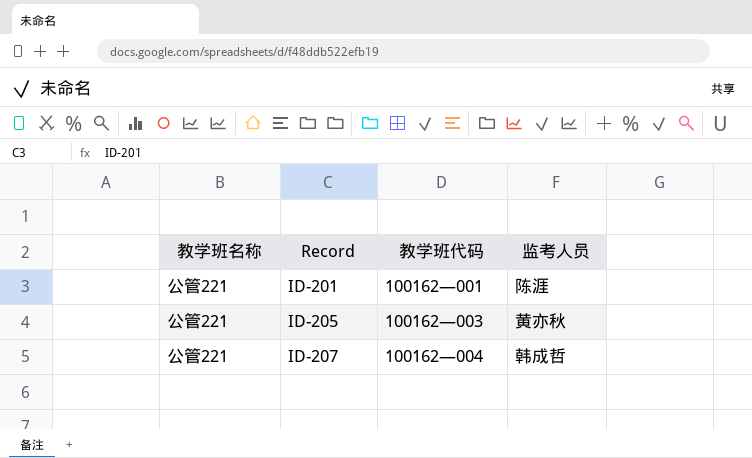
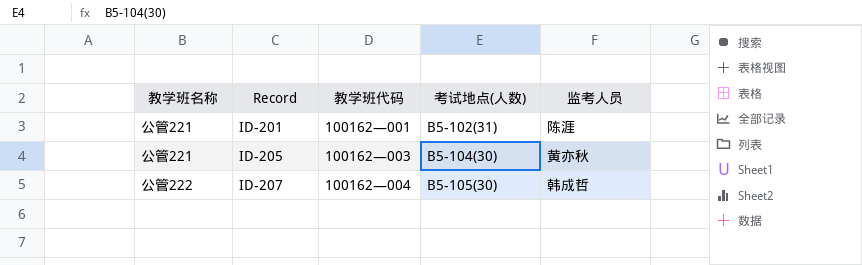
column 考试地点(人数) | position: none -> 4
ID-207 | 教学班名称: 公管221 -> 公管222

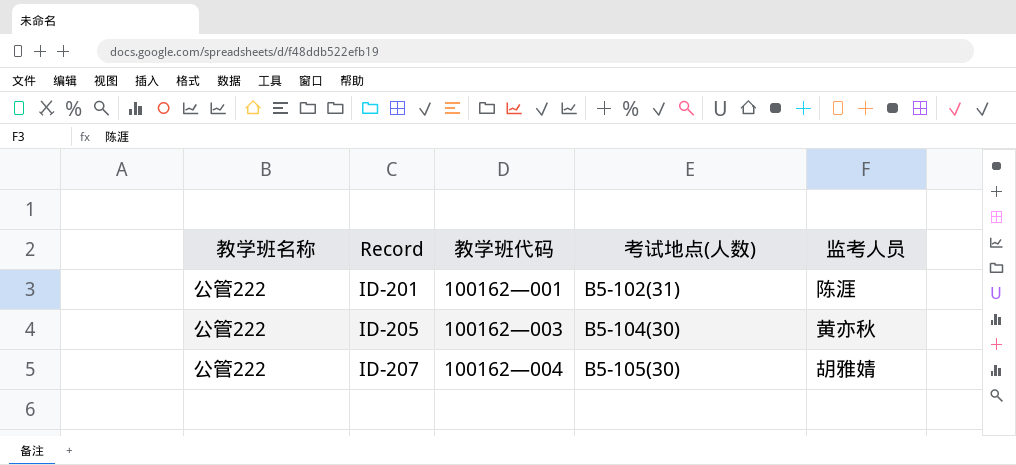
ID-201 | 教学班名称: 公管221 -> 公管222
ID-205 | 教学班名称: 公管221 -> 公管222
ID-207 | 监考人员: 韩成哲 -> 胡雅婧

